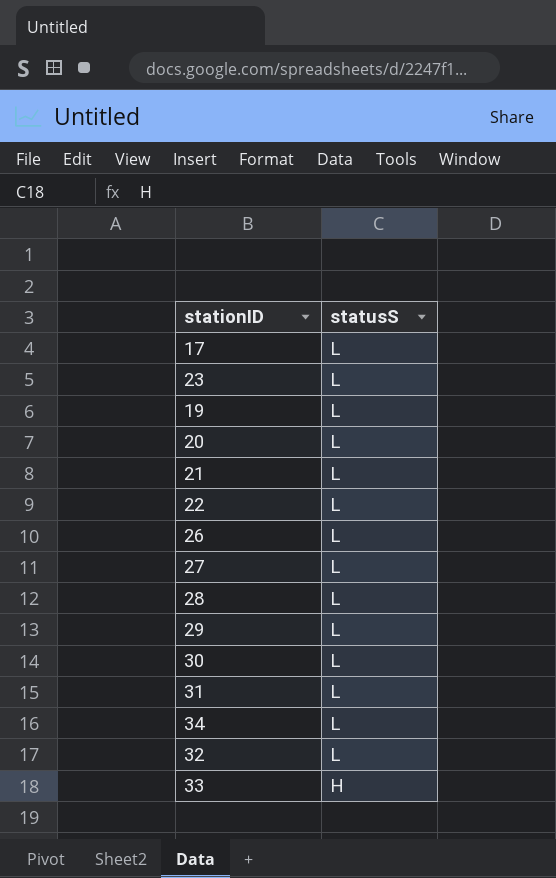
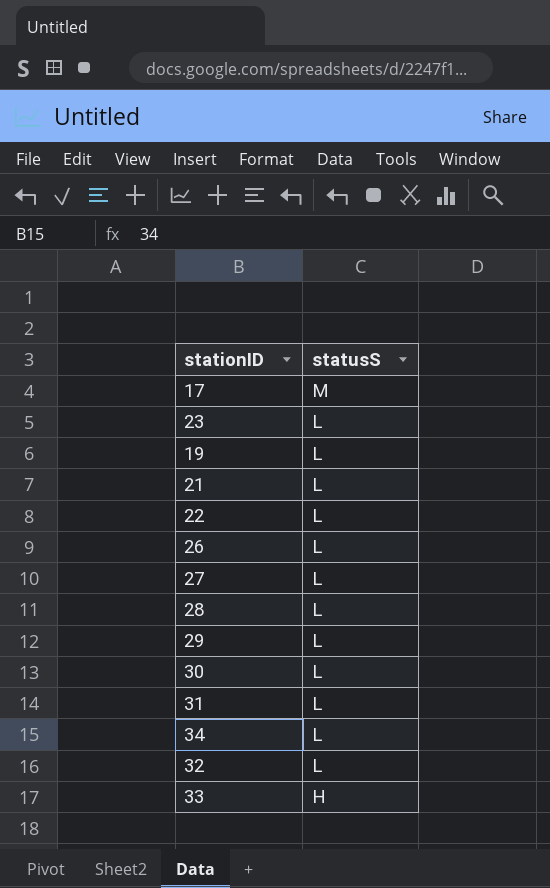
row 20: L -> none
17 | statusS: L -> M

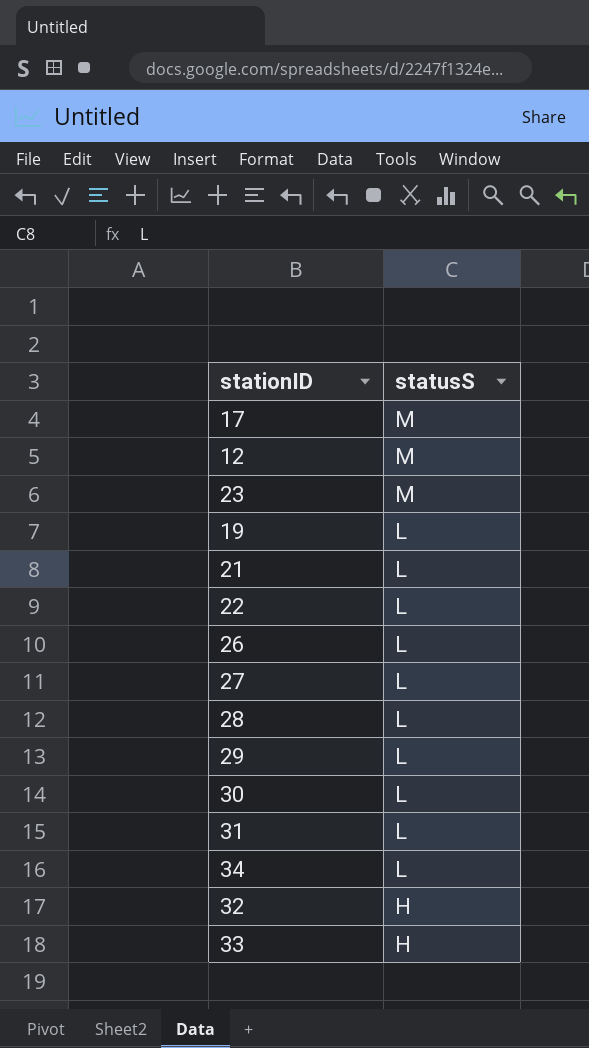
row 12: none -> M
23 | statusS: L -> M
32 | statusS: L -> H

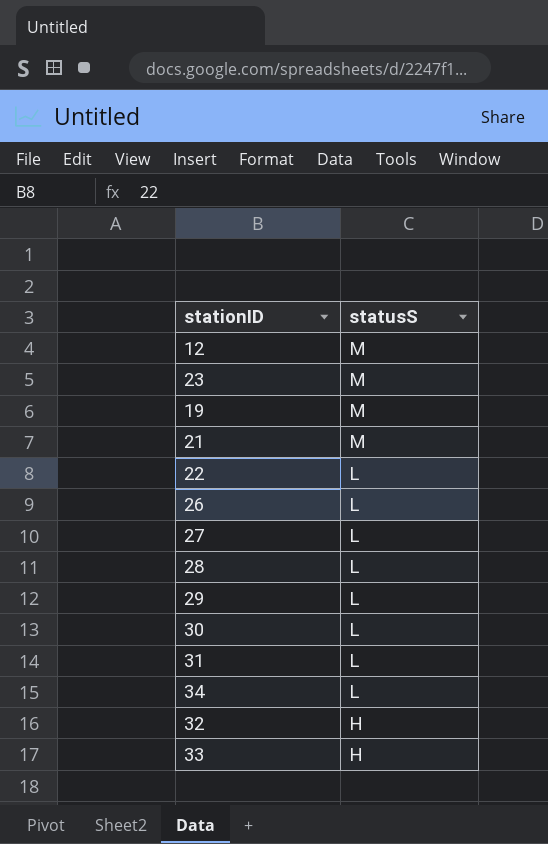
row 17: M -> none
19 | statusS: L -> M
21 | statusS: L -> M

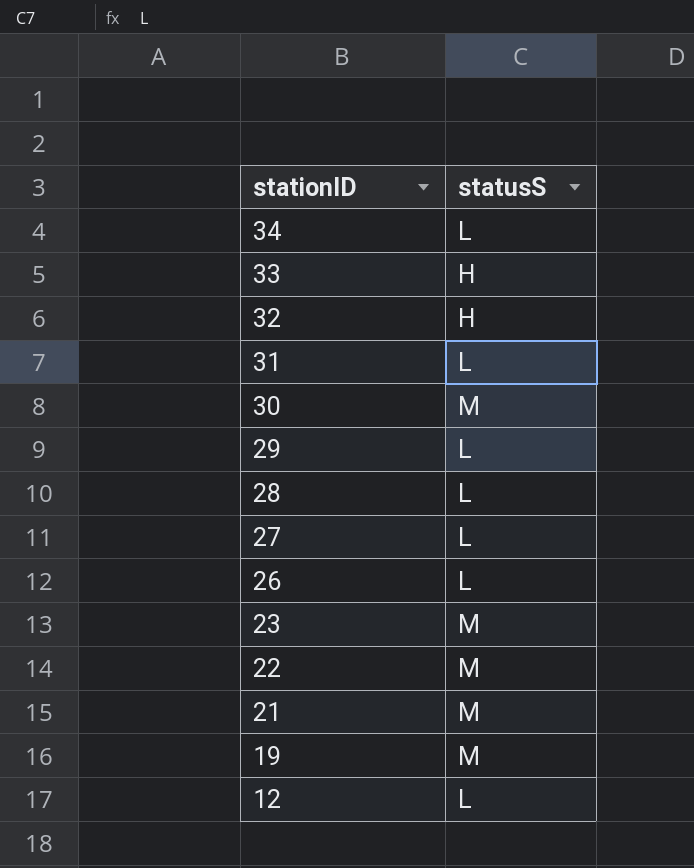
row order: statusS descending -> stationID descending
30 | statusS: L -> M
22 | statusS: L -> M
12 | statusS: M -> L

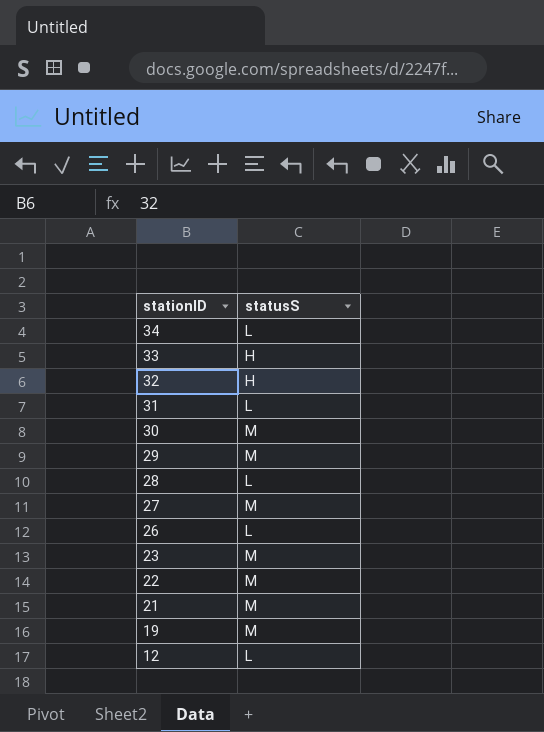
29 | statusS: L -> M
27 | statusS: L -> M

